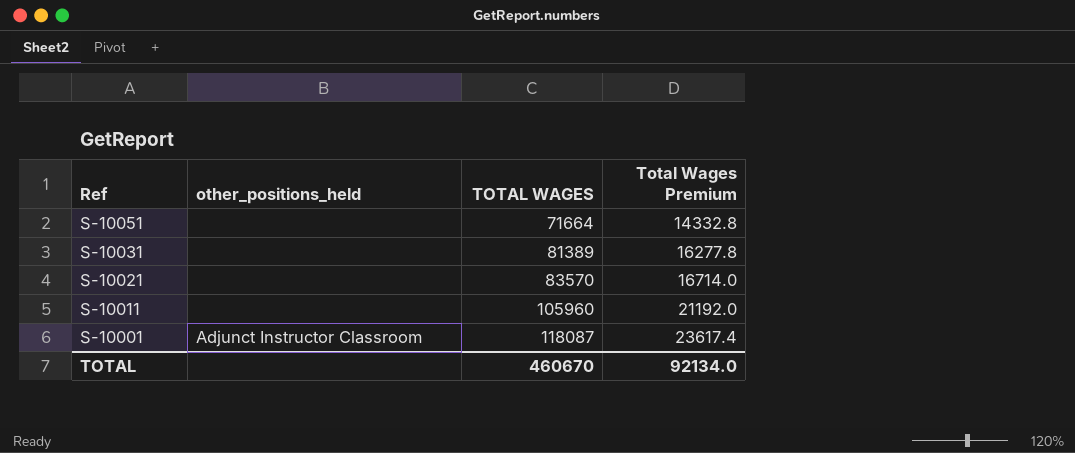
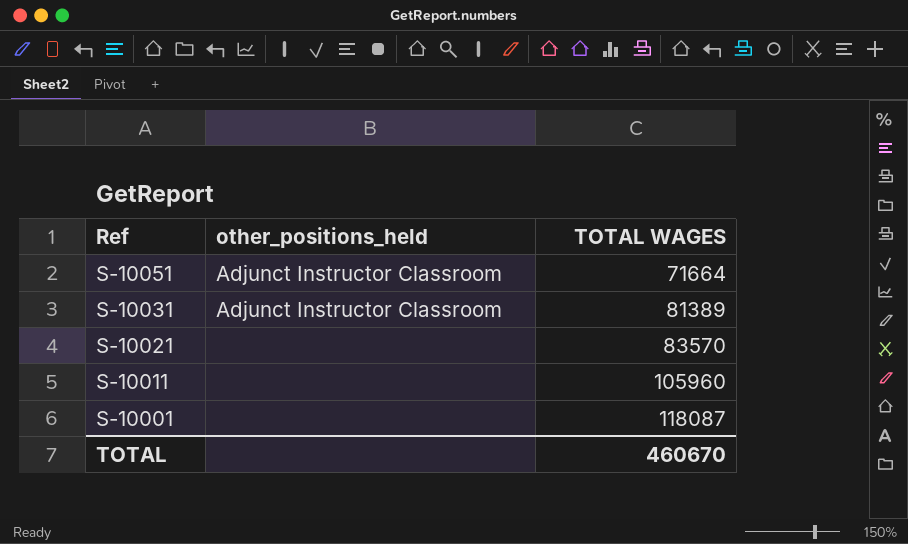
column Total Wages Premium | formula: [TOTAL WAGES] * 0.2 -> none
S-10051 | other_positions_held: none -> Adjunct Instructor Classroom
S-10031 | other_positions_held: none -> Adjunct Instructor Classroom
S-10001 | other_positions_held: Adjunct Instructor Classroom -> none

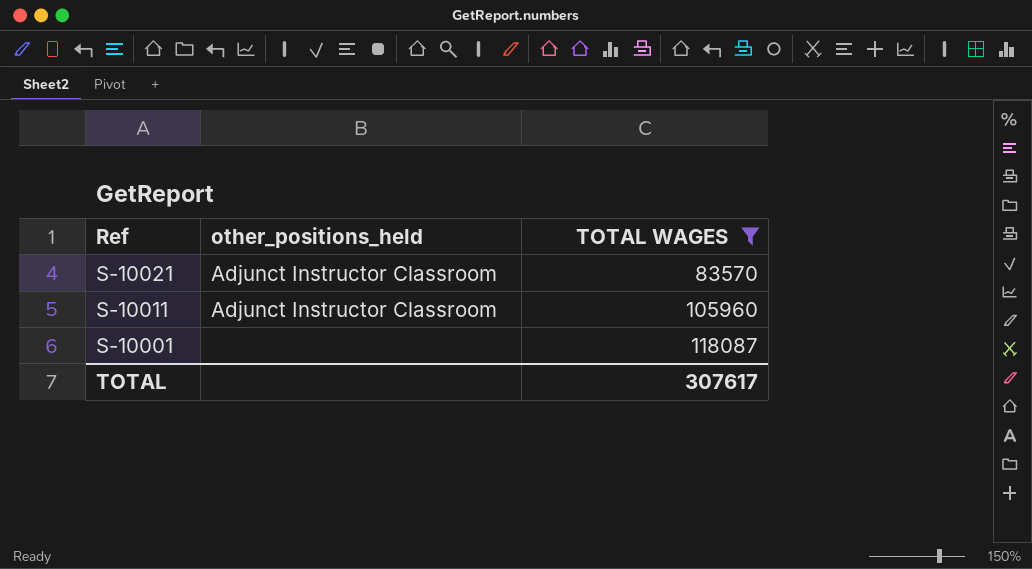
filter: none -> TOTAL WAGES >= 83570
S-10021 | other_positions_held: none -> Adjunct Instructor Classroom
S-10011 | other_positions_held: none -> Adjunct Instructor Classroom
TOTAL | TOTAL WAGES: 460670 -> 307617

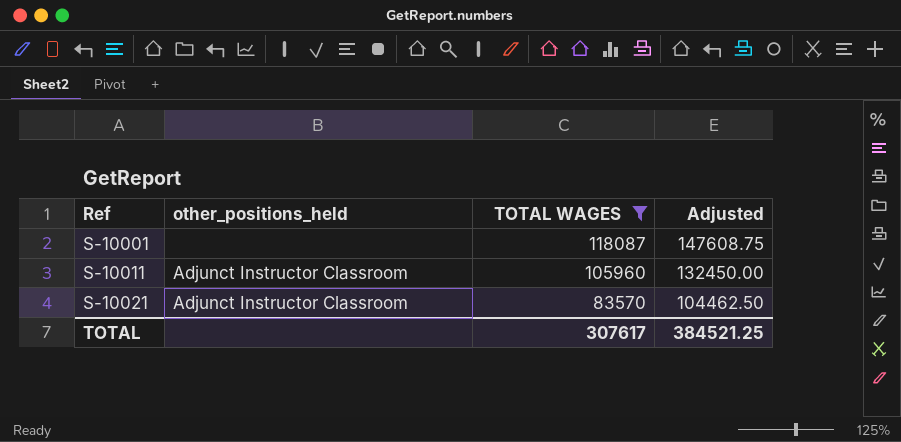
row order: Ref descending -> Ref ascending
column Adjusted | formula: none -> [TOTAL WAGES] * 1.25

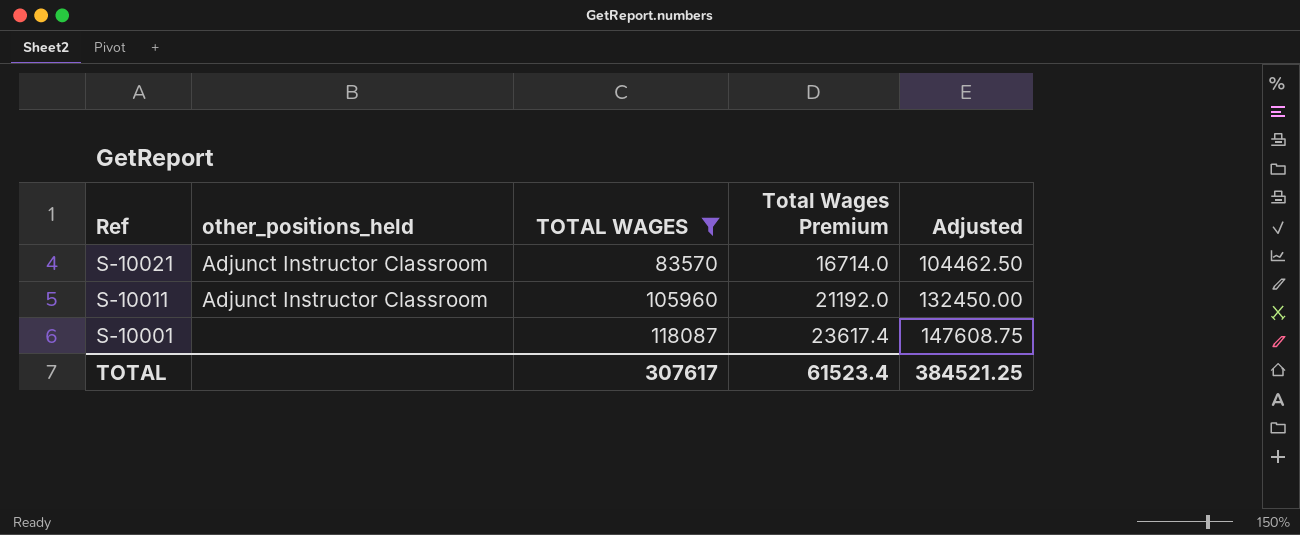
row order: Ref ascending -> Ref descending
column Total Wages Premium | formula: none -> [TOTAL WAGES] * 0.2

